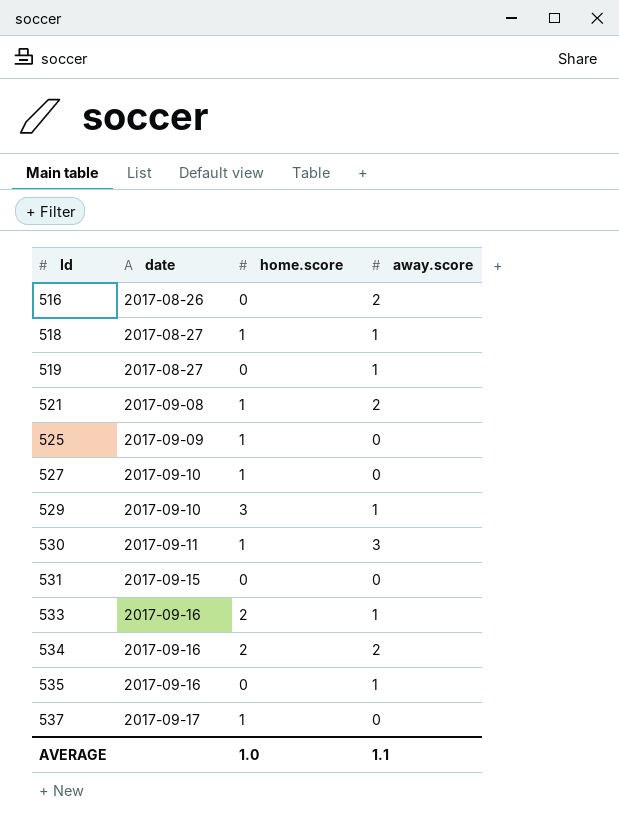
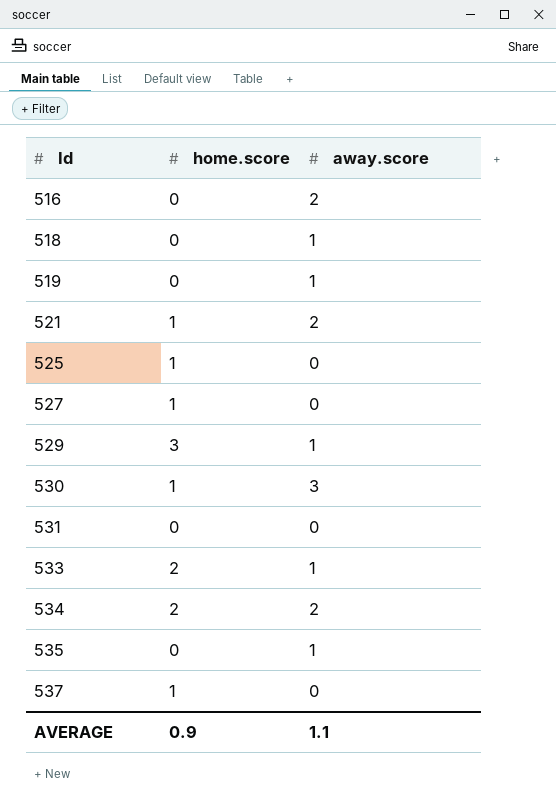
column date | position: 2 -> none
518 | home.score: 1 -> 0
AVERAGE | home.score: 1.0 -> 0.9

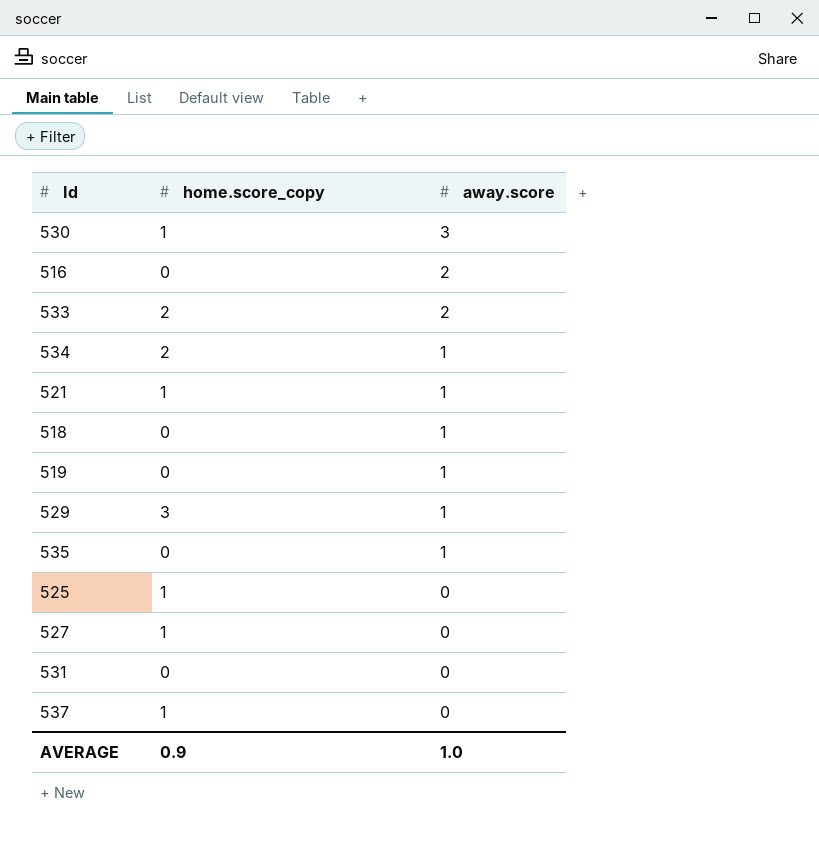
row order: Id ascending -> away.score descending
column name: home.score -> home.score_copy
533 | away.score: 1 -> 2
534 | away.score: 2 -> 1
521 | away.score: 2 -> 1
AVERAGE | away.score: 1.1 -> 1.0

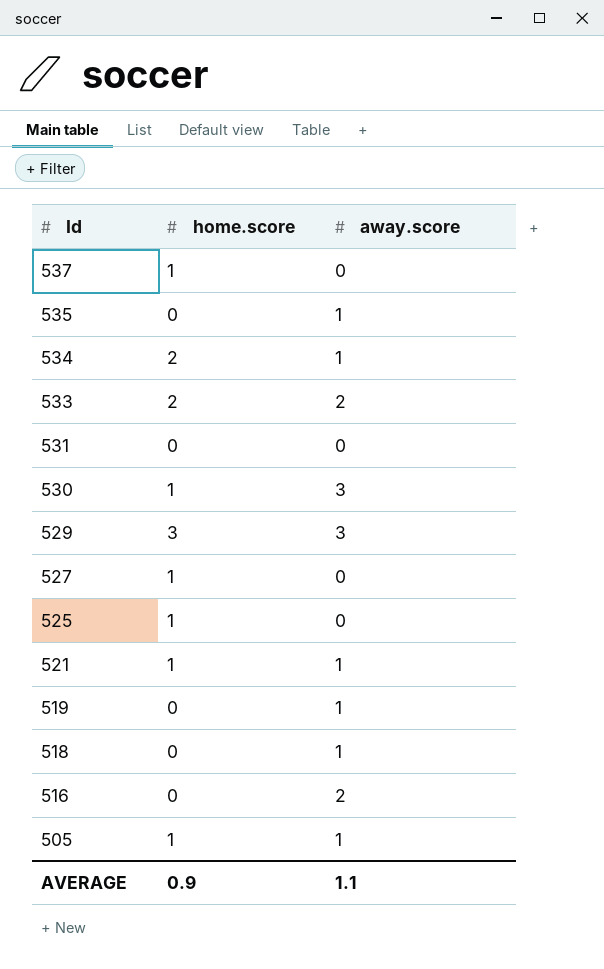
row order: away.score descending -> Id descending
column name: home.score_copy -> home.score
529 | away.score: 1 -> 3
row 505: none -> 1 | 1
AVERAGE | away.score: 1.0 -> 1.1

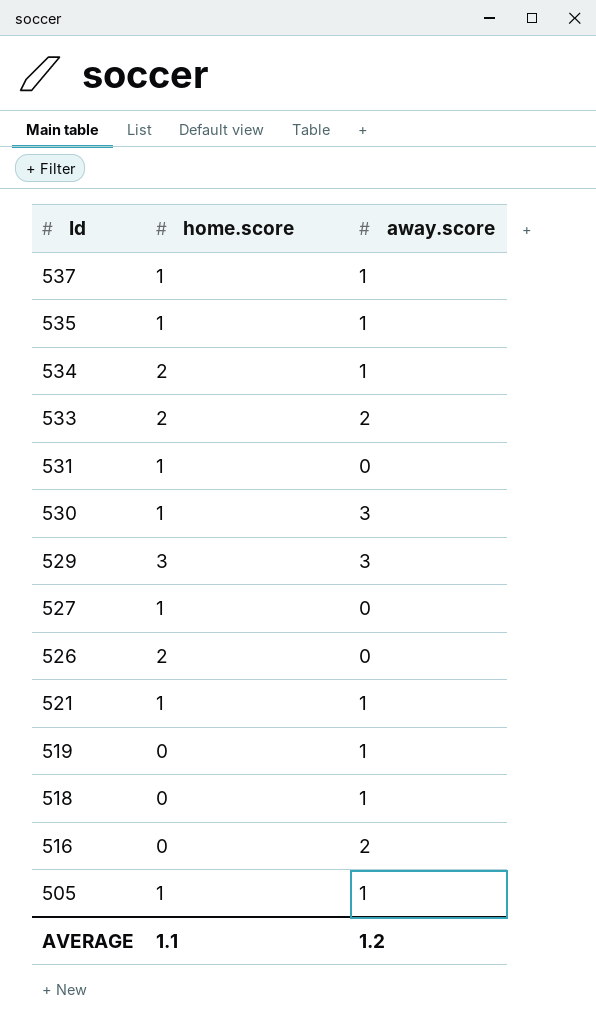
row 525: 1 | 0 -> none
537 | away.score: 0 -> 1
535 | home.score: 0 -> 1
531 | home.score: 0 -> 1
row 526: none -> 2 | 0
AVERAGE | home.score: 0.9 -> 1.1
AVERAGE | away.score: 1.1 -> 1.2

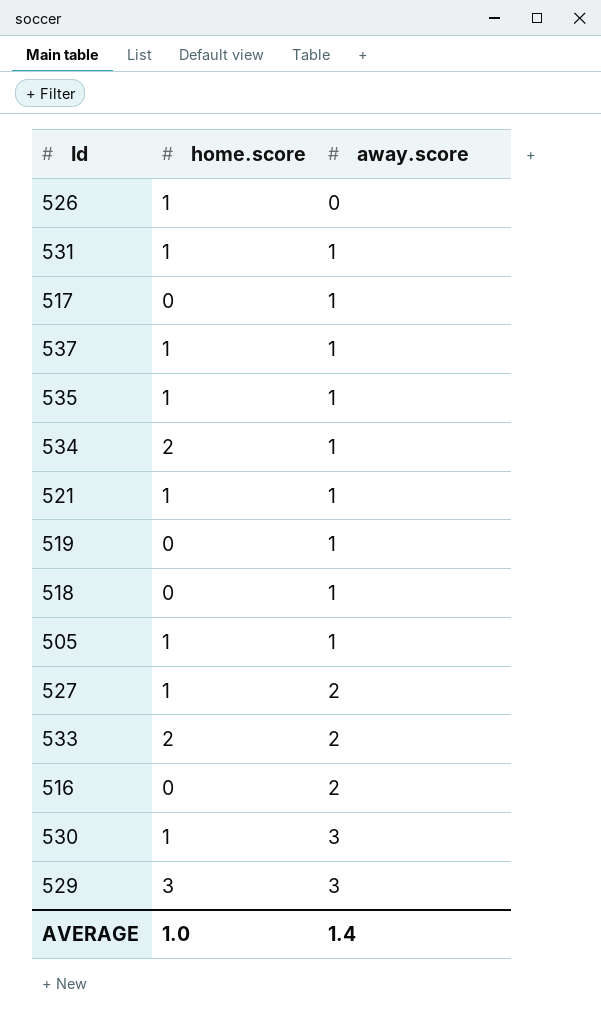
row order: Id descending -> away.score ascending
526 | home.score: 2 -> 1
531 | away.score: 0 -> 1
row 517: none -> 0 | 1
527 | away.score: 0 -> 2
AVERAGE | home.score: 1.1 -> 1.0
AVERAGE | away.score: 1.2 -> 1.4

